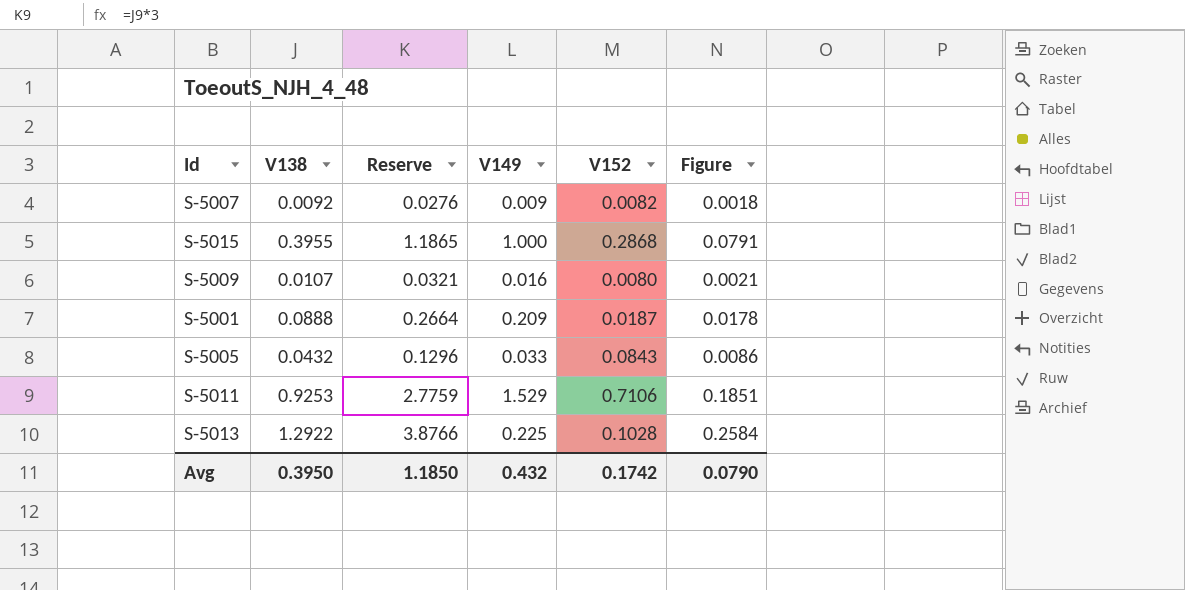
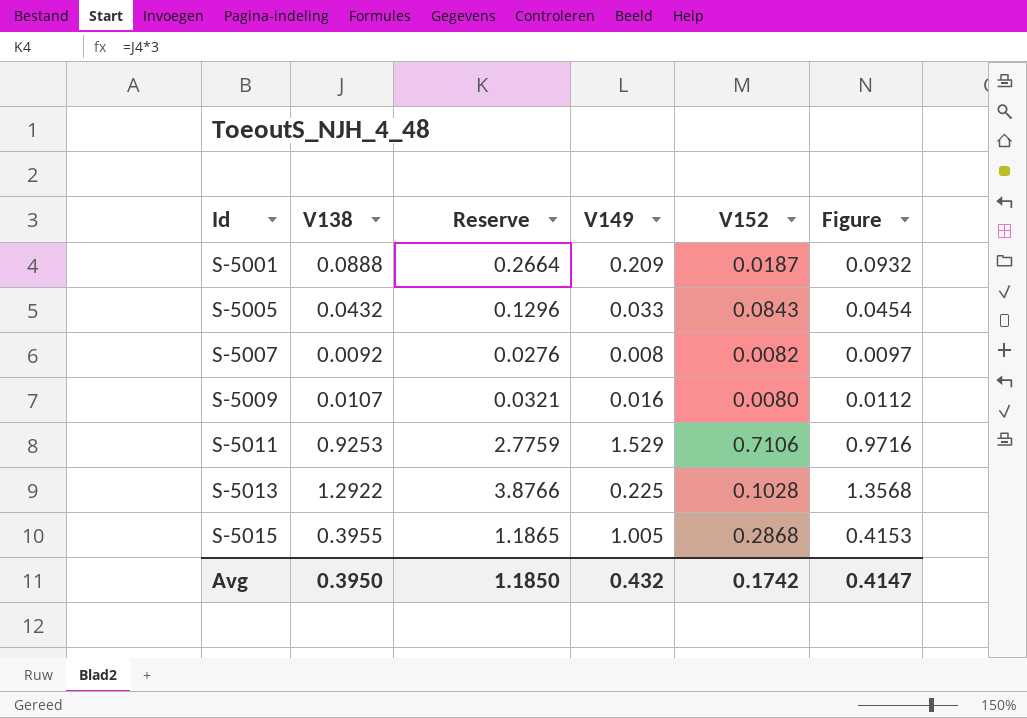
row order: none -> Id ascending
column Figure | formula: [V138] * 0.2 -> [V138] * 1.05
S-5007 | V149: 0.009 -> 0.008
S-5015 | V149: 1.000 -> 1.005
Avg | Figure: 0.0790 -> 0.4147

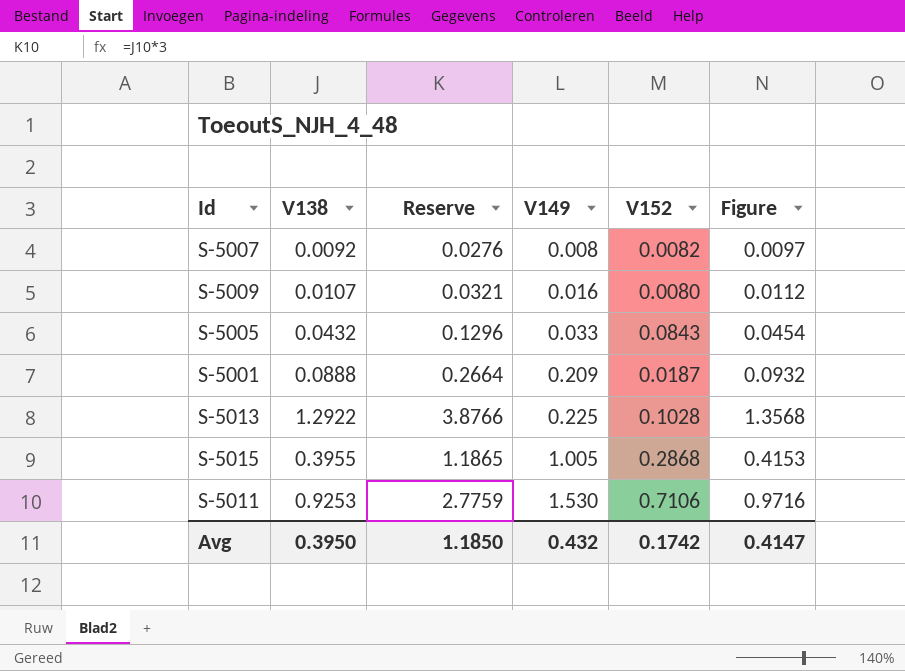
row order: Id ascending -> V149 ascending
S-5011 | V149: 1.529 -> 1.530

